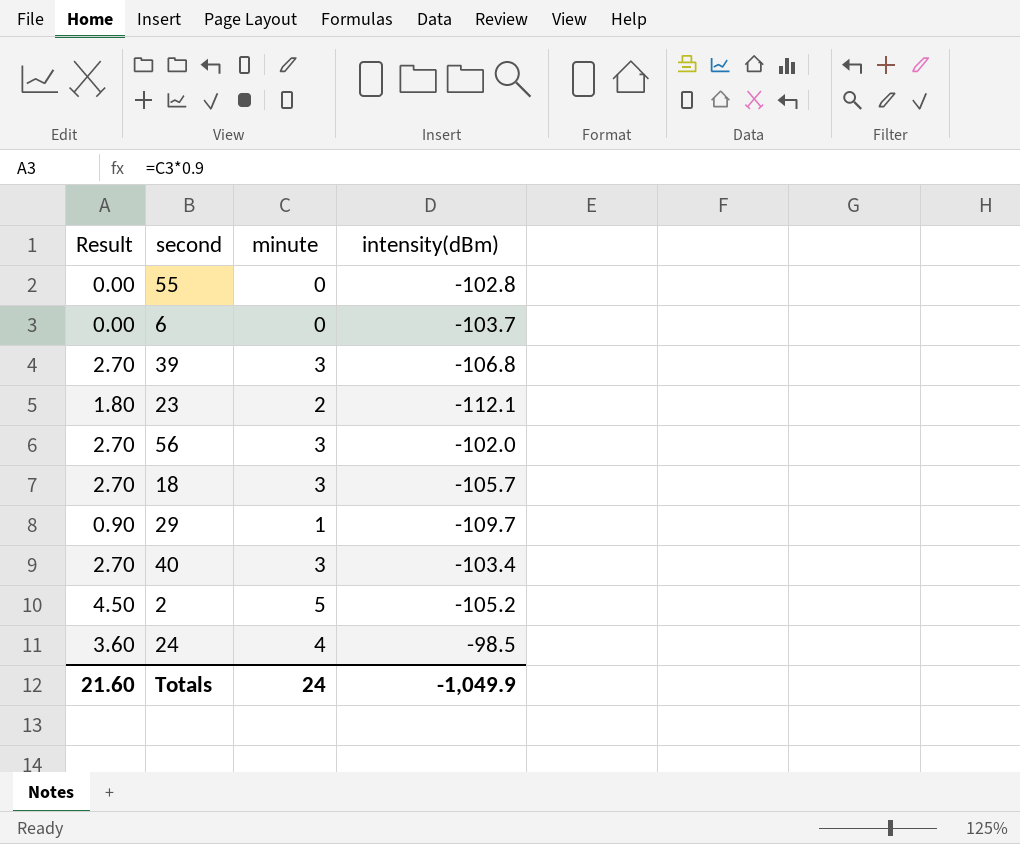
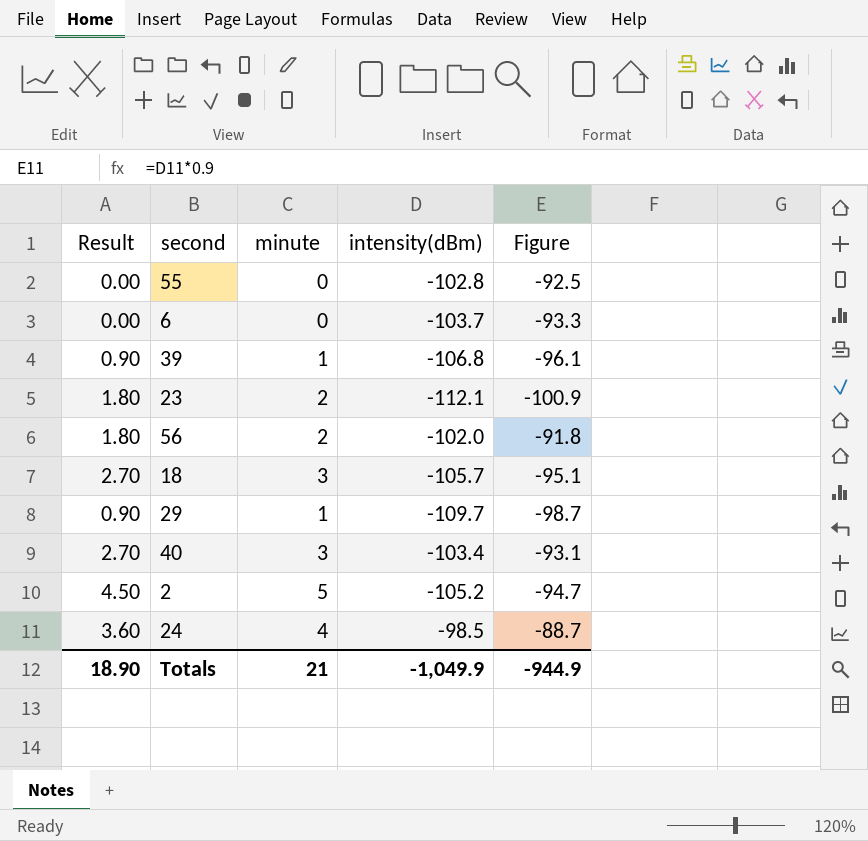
column Figure | formula: none -> [intensity(dBm)] * 0.9
39 | Result: 2.70 -> 0.90
39 | minute: 3 -> 1
56 | Result: 2.70 -> 1.80
56 | minute: 3 -> 2
Totals | Result: 21.60 -> 18.90
Totals | minute: 24 -> 21

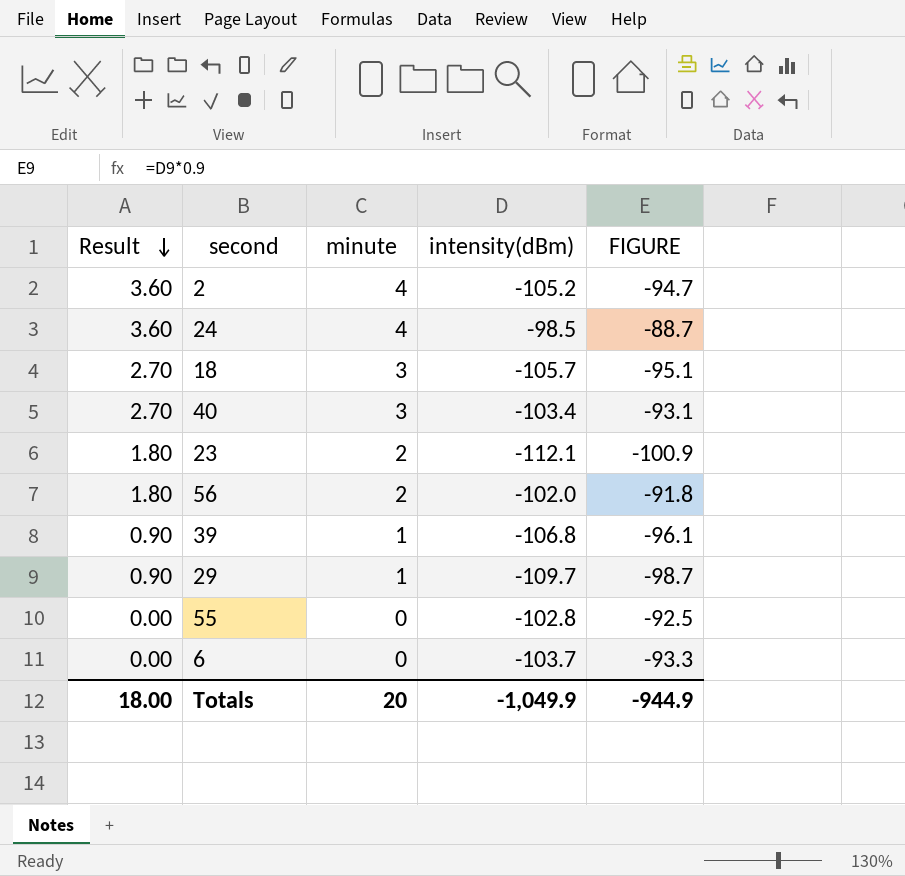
row order: none -> Result descending
column name: Figure -> FIGURE
2 | Result: 4.50 -> 3.60
2 | minute: 5 -> 4
Totals | Result: 18.90 -> 18.00
Totals | minute: 21 -> 20

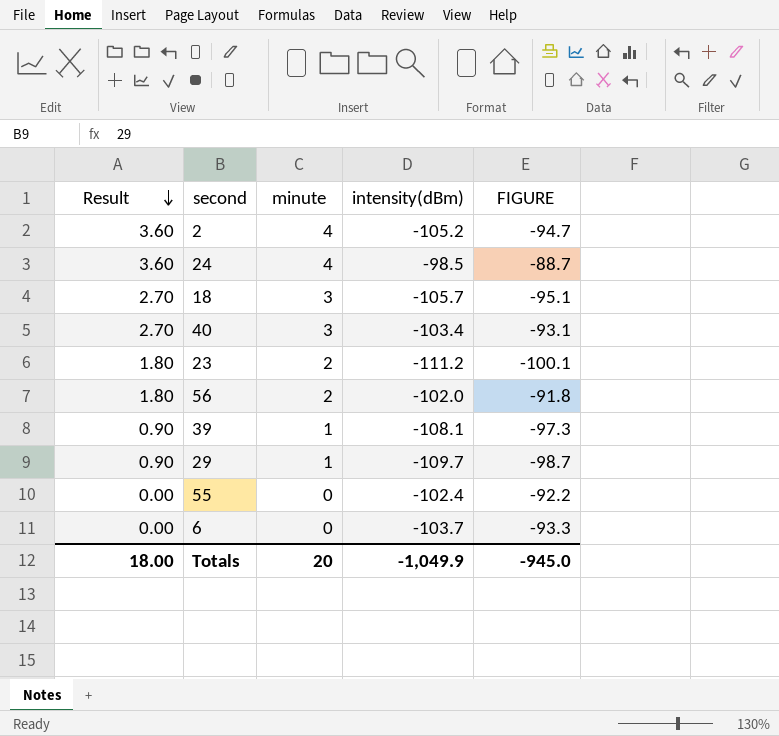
23 | intensity(dBm): -112.1 -> -111.2
23 | FIGURE: -100.9 -> -100.1
39 | intensity(dBm): -106.8 -> -108.1
39 | FIGURE: -96.1 -> -97.3
55 | intensity(dBm): -102.8 -> -102.4
55 | FIGURE: -92.5 -> -92.2
Totals | FIGURE: -944.9 -> -945.0

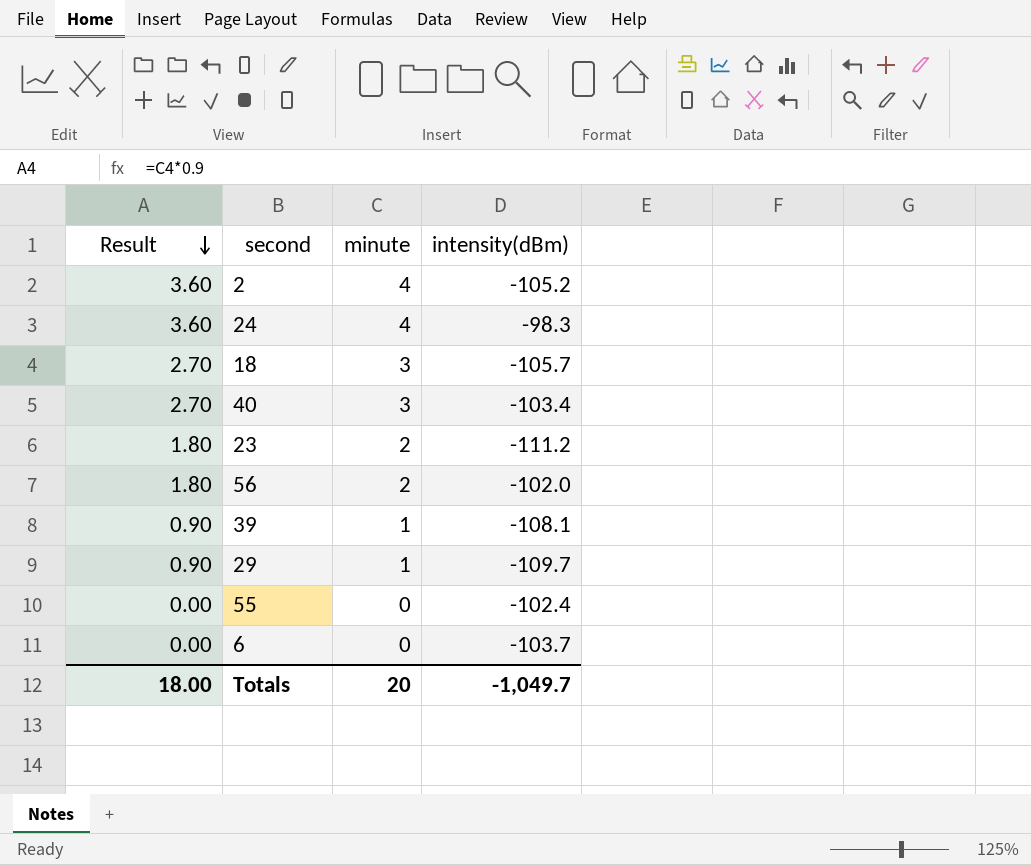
column FIGURE | formula: [intensity(dBm)] * 0.9 -> none
24 | intensity(dBm): -98.5 -> -98.3
Totals | intensity(dBm): -1,049.9 -> -1,049.7

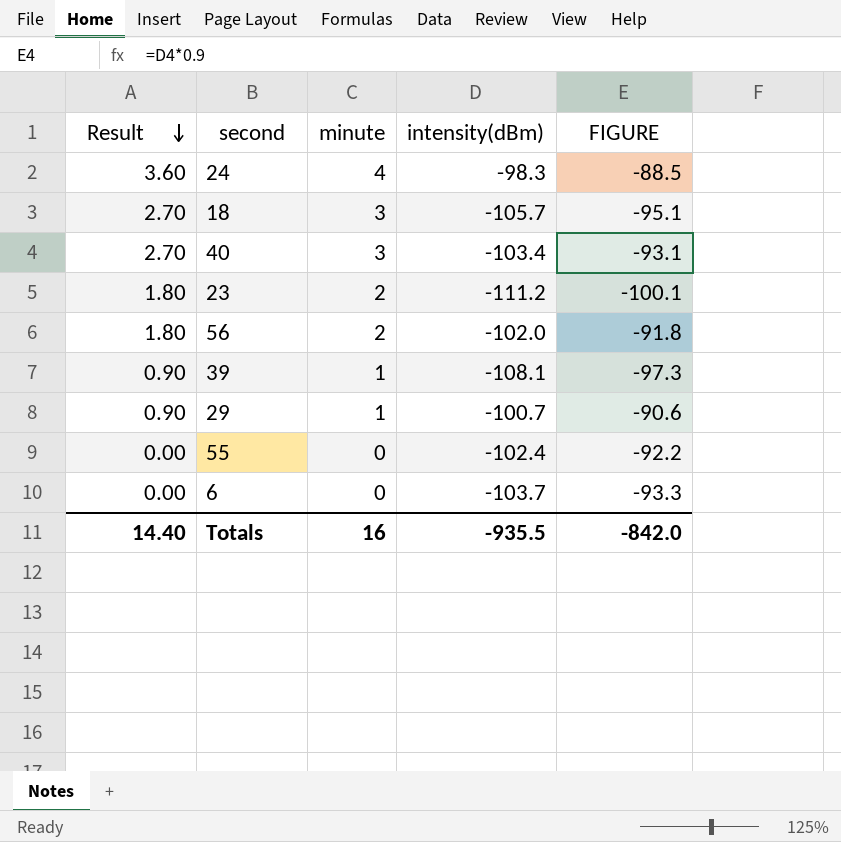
column FIGURE | formula: none -> [intensity(dBm)] * 0.9
row 2: 3.60 | 4 | -105.2 -> none
29 | intensity(dBm): -109.7 -> -100.7
Totals | Result: 18.00 -> 14.40
Totals | minute: 20 -> 16
Totals | intensity(dBm): -1,049.7 -> -935.5

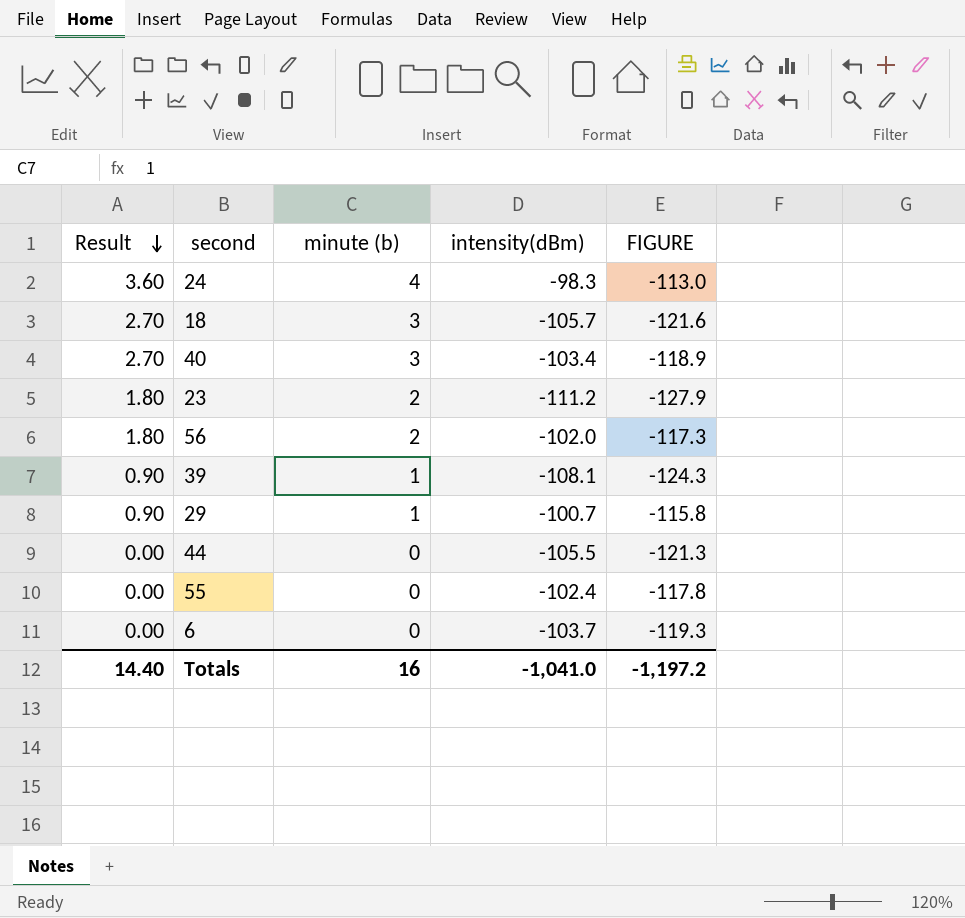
column name: minute -> minute (b)
column FIGURE | formula: [intensity(dBm)] * 0.9 -> [intensity(dBm)] * 1.15
row 44: none -> 0.00 | 0 | -105.5 | -121.3
Totals | intensity(dBm): -935.5 -> -1,041.0
Totals | FIGURE: -842.0 -> -1,197.2

